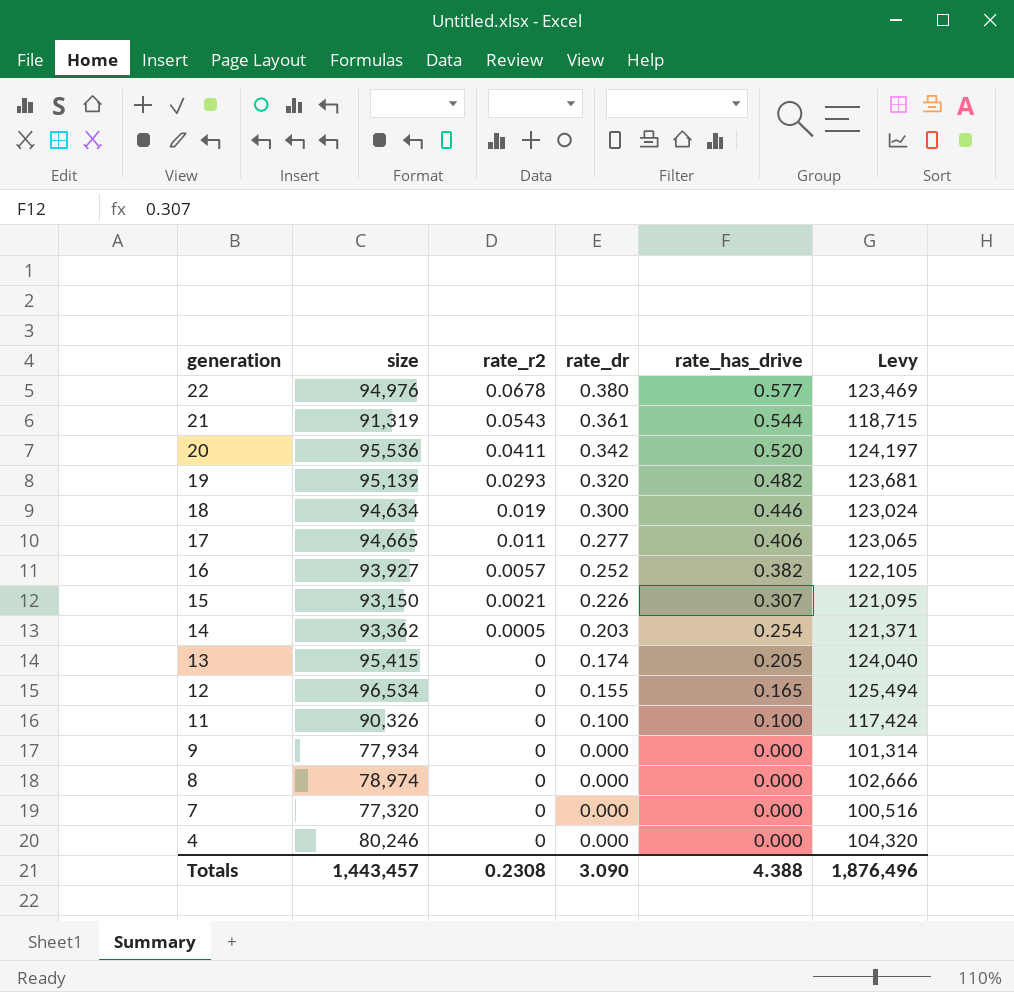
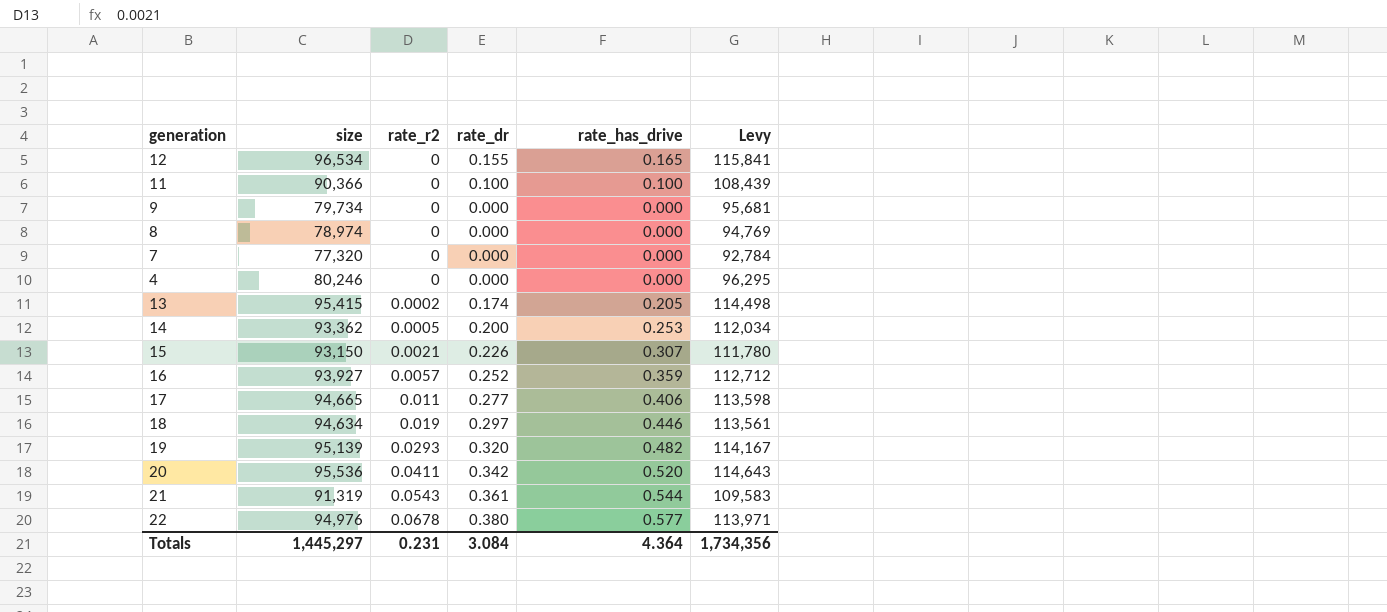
row order: generation descending -> rate_r2 ascending
column Levy | formula: [size] * 1.3 -> [size] * 1.2
11 | size: 90,326 -> 90,366
9 | size: 77,934 -> 79,734
13 | rate_r2: 0 -> 0.0002
14 | rate_dr: 0.203 -> 0.200
14 | rate_has_drive: 0.254 -> 0.253
16 | rate_has_drive: 0.382 -> 0.359
18 | rate_dr: 0.300 -> 0.297
Totals | size: 1,443,457 -> 1,445,297
Totals | rate_r2: 0.2308 -> 0.231
Totals | rate_dr: 3.090 -> 3.084
Totals | rate_has_drive: 4.388 -> 4.364
Totals | Levy: 1,876,496 -> 1,734,356

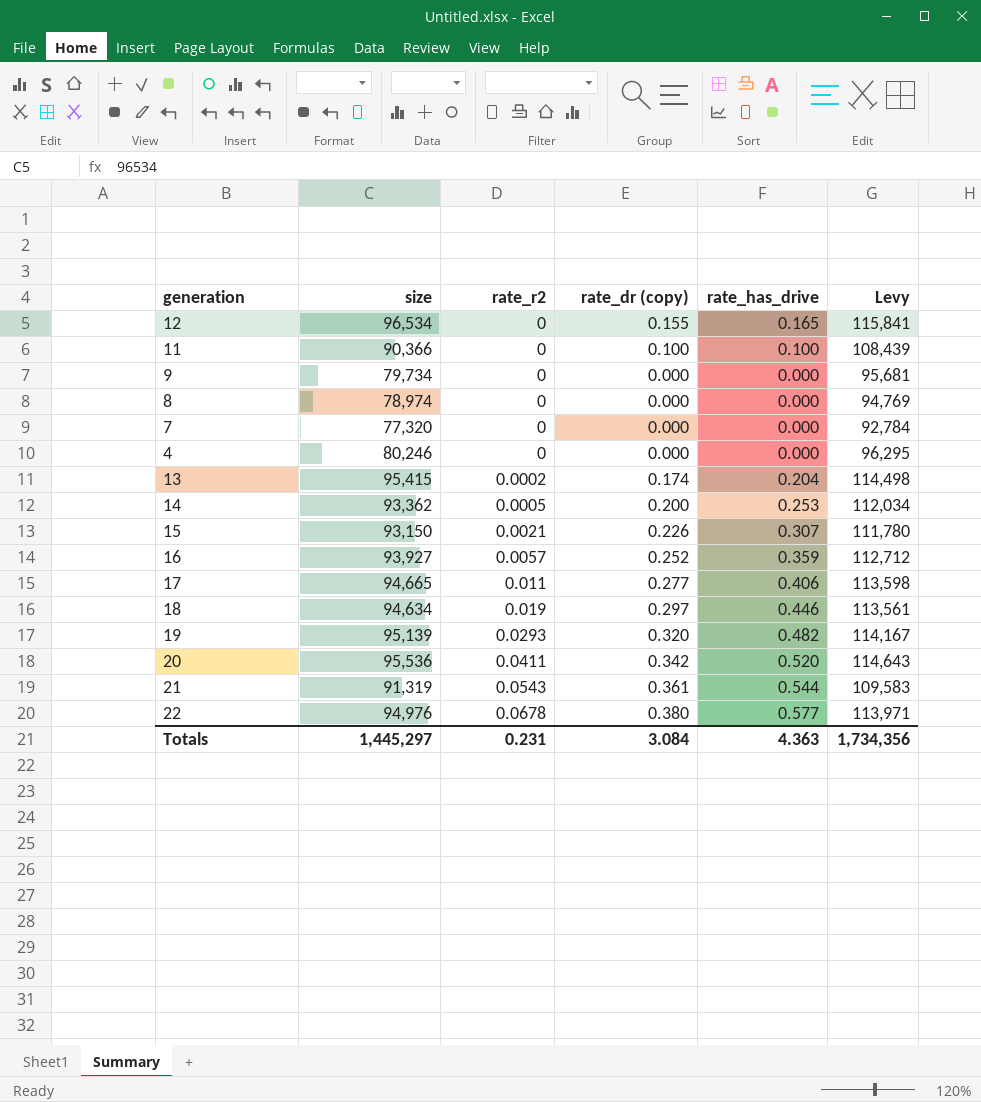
column name: rate_dr -> rate_dr (copy)
13 | rate_has_drive: 0.205 -> 0.204
Totals | rate_has_drive: 4.364 -> 4.363

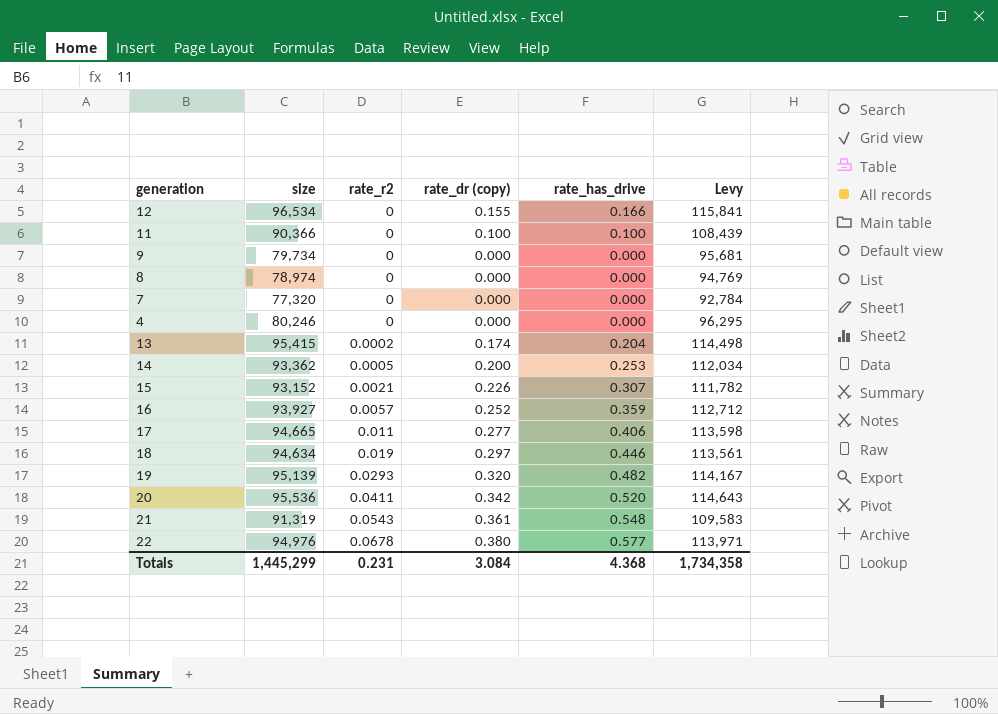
12 | rate_has_drive: 0.165 -> 0.166
15 | size: 93,150 -> 93,152
15 | Levy: 111,780 -> 111,782
21 | rate_has_drive: 0.544 -> 0.548
Totals | size: 1,445,297 -> 1,445,299
Totals | rate_has_drive: 4.363 -> 4.368
Totals | Levy: 1,734,356 -> 1,734,358

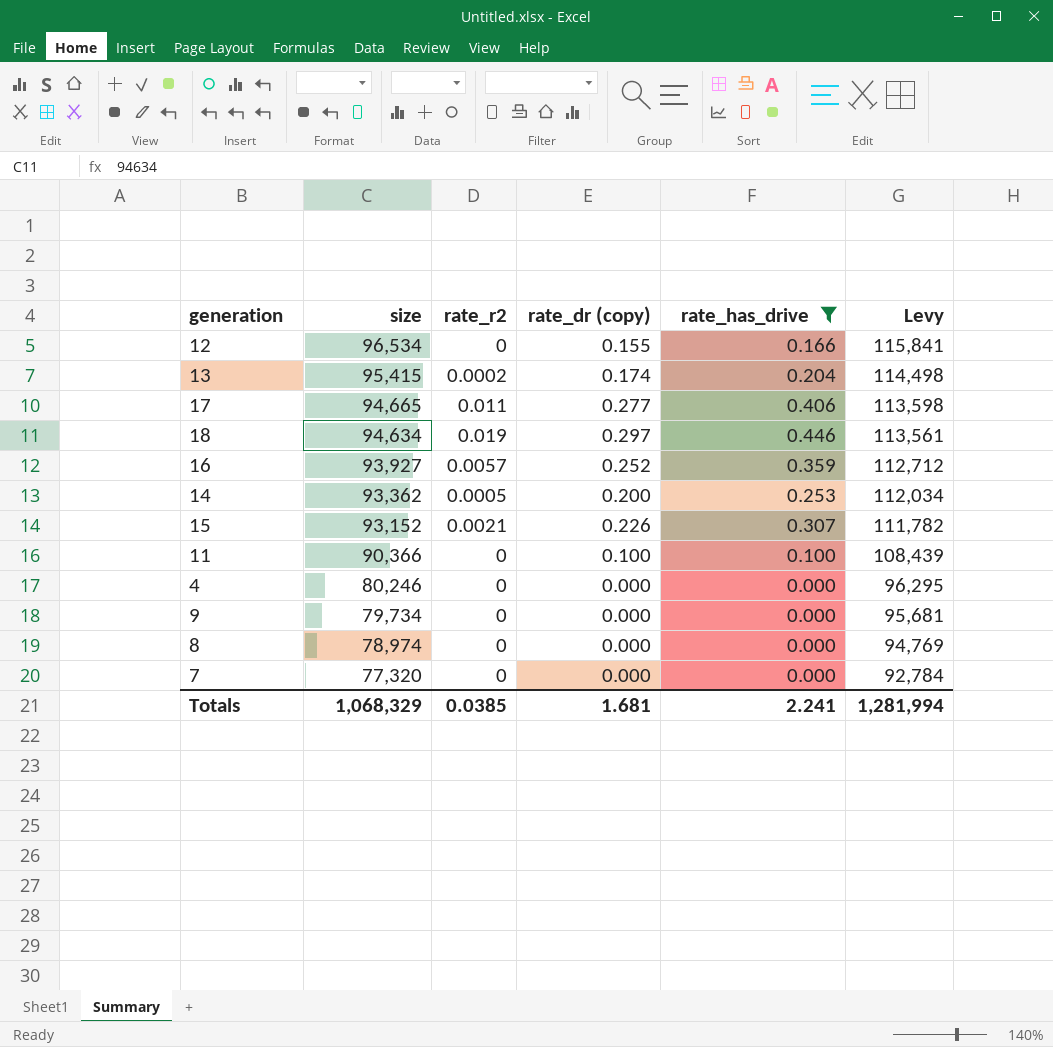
filter: none -> rate_has_drive <= 0.446
row order: rate_r2 ascending -> size descending
Totals | size: 1,445,299 -> 1,068,329
Totals | rate_r2: 0.231 -> 0.0385
Totals | rate_dr (copy): 3.084 -> 1.681
Totals | rate_has_drive: 4.368 -> 2.241
Totals | Levy: 1,734,358 -> 1,281,994

